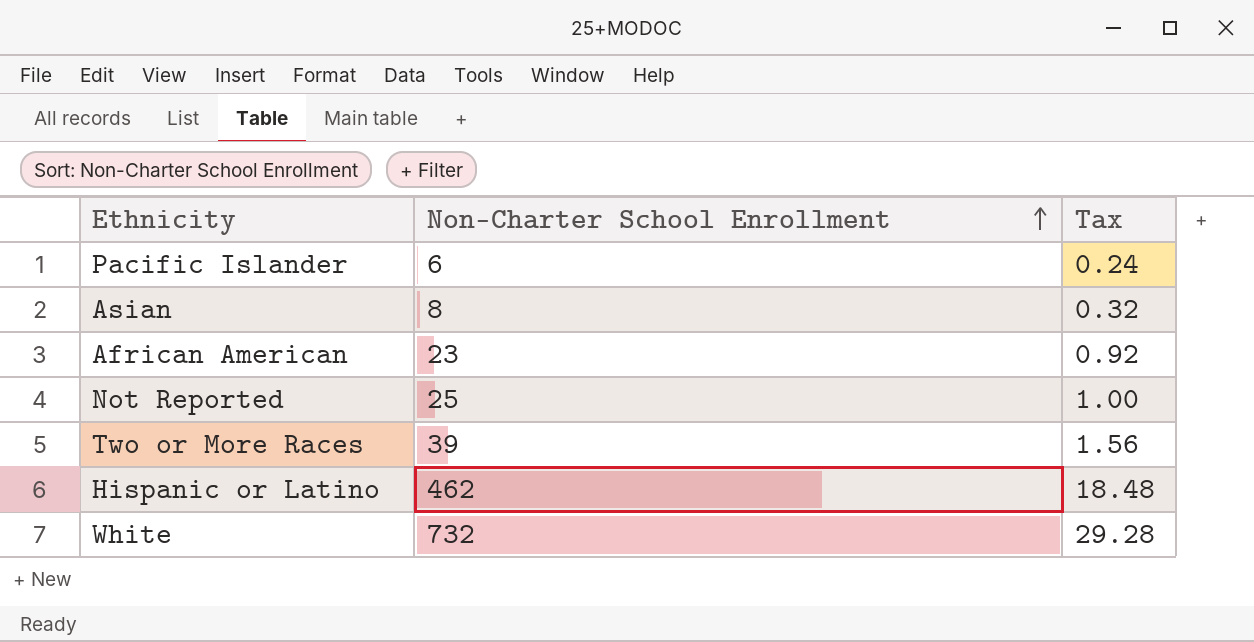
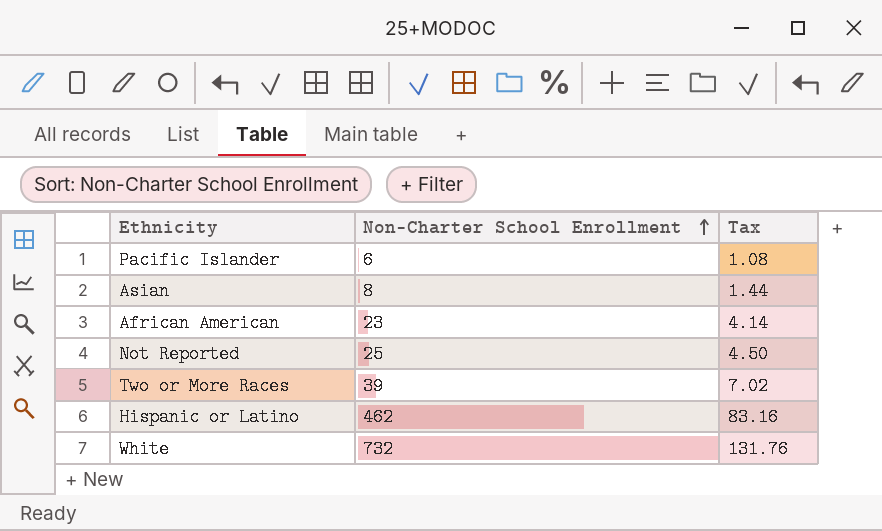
column Tax | formula: [Non-Charter School Enrollment] * 0.04 -> [Non-Charter School Enrollment] * 0.18

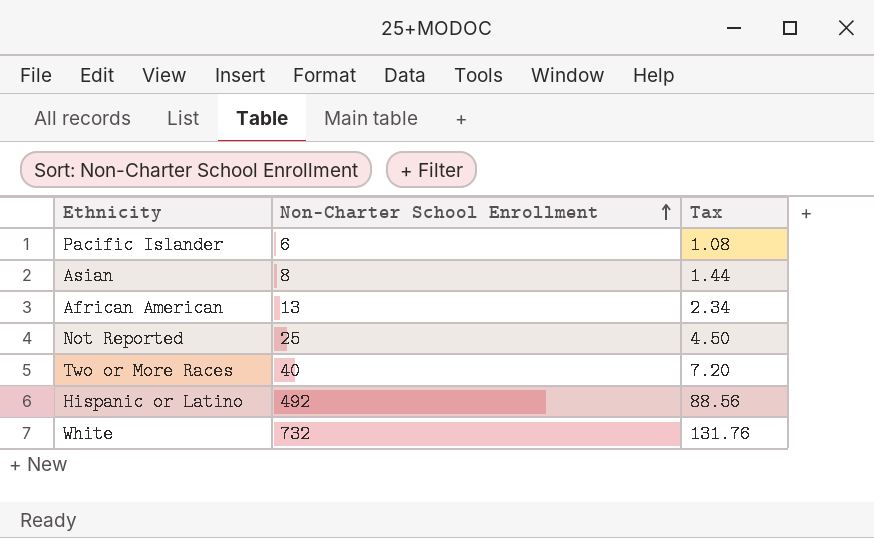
African American | Non-Charter School Enrollment: 23 -> 13
African American | Tax: 4.14 -> 2.34
Two or More Races | Non-Charter School Enrollment: 39 -> 40
Two or More Races | Tax: 7.02 -> 7.20
Hispanic or Latino | Non-Charter School Enrollment: 462 -> 492
Hispanic or Latino | Tax: 83.16 -> 88.56

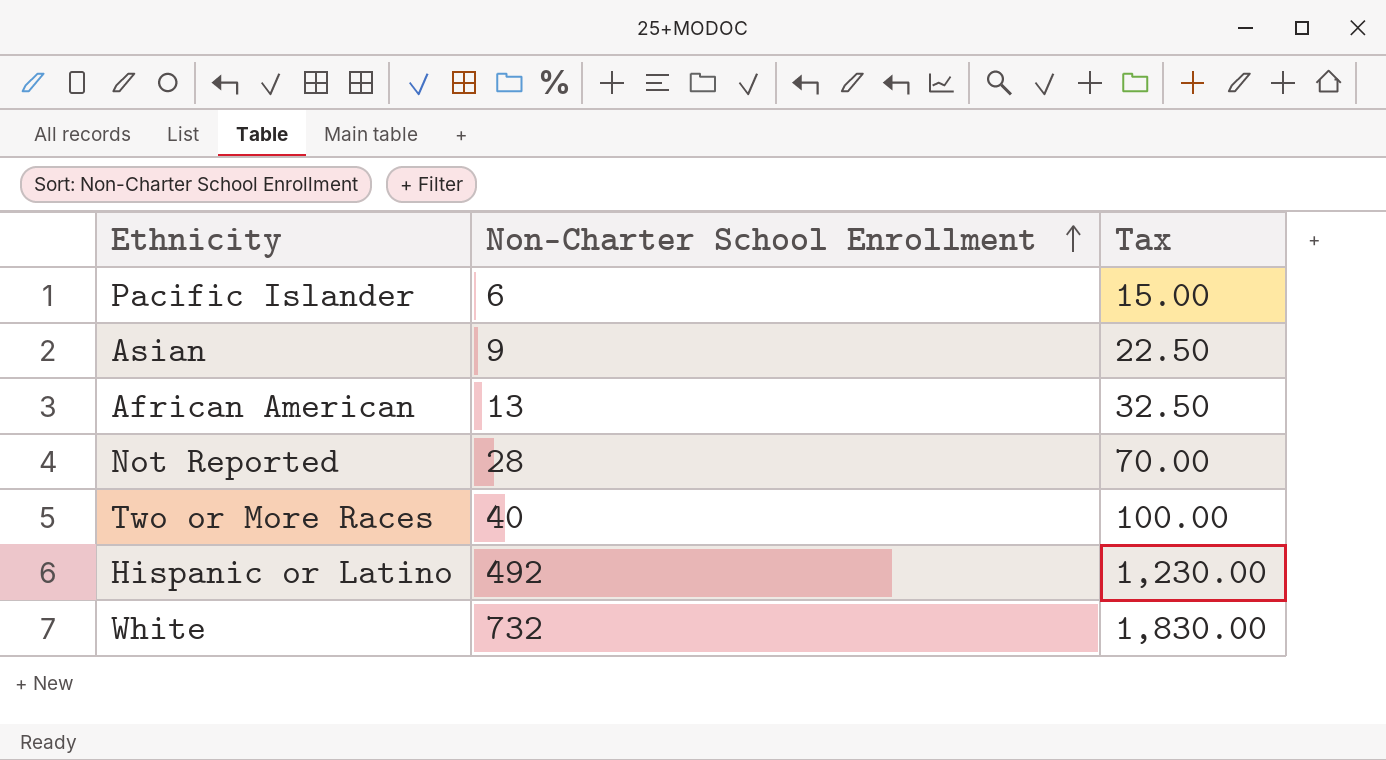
column Tax | formula: [Non-Charter School Enrollment] * 0.18 -> [Non-Charter School Enrollment] * 2.5
Asian | Non-Charter School Enrollment: 8 -> 9
Not Reported | Non-Charter School Enrollment: 25 -> 28

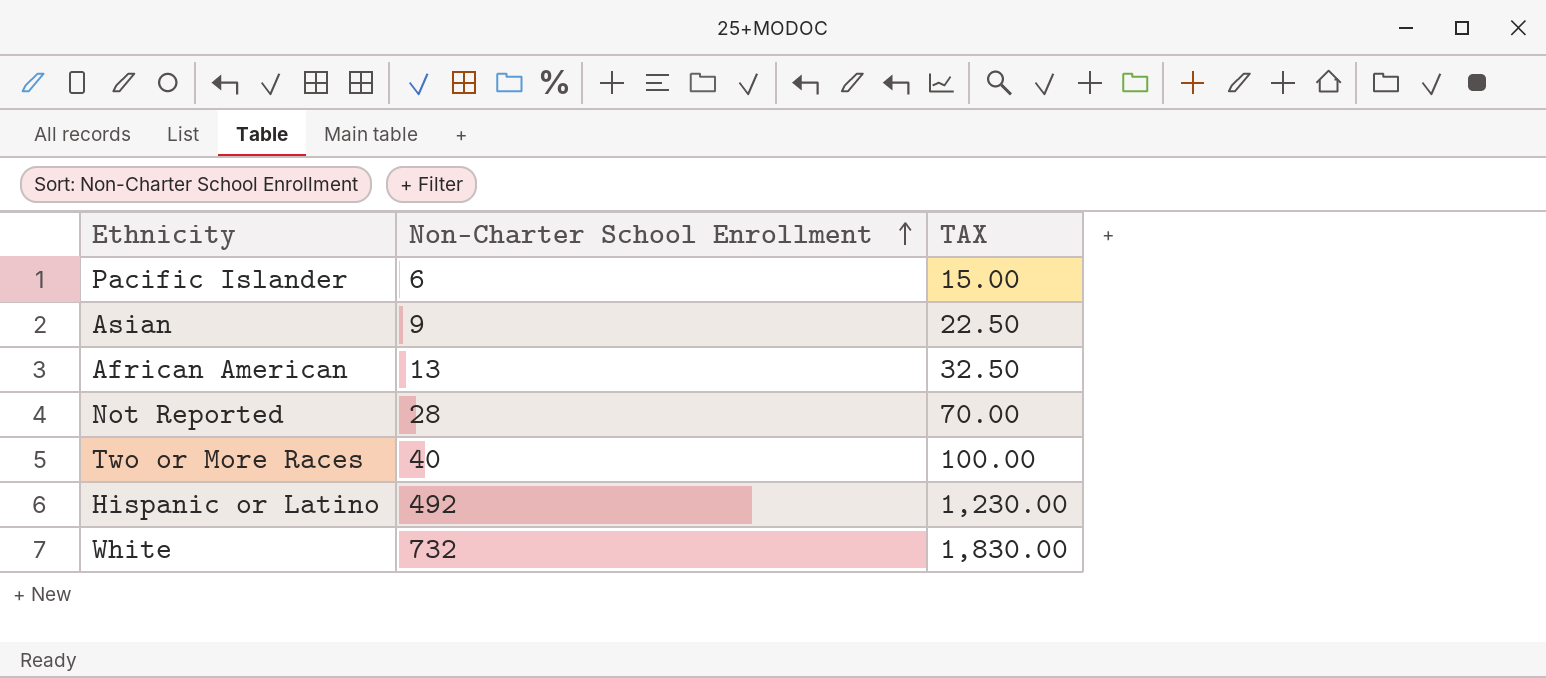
column name: Tax -> TAX

